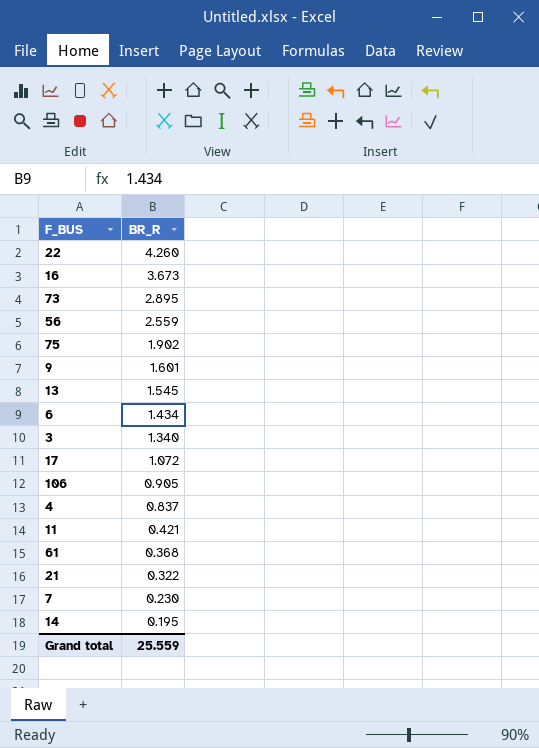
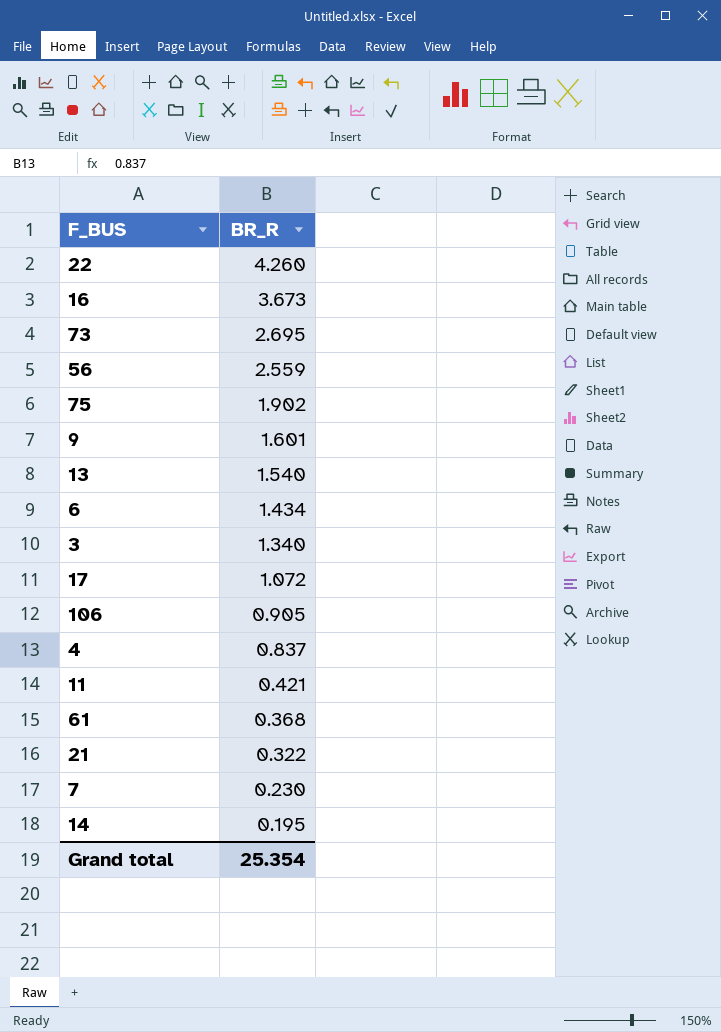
73 | BR_R: 2.895 -> 2.695
13 | BR_R: 1.545 -> 1.540
Grand total | BR_R: 25.559 -> 25.354

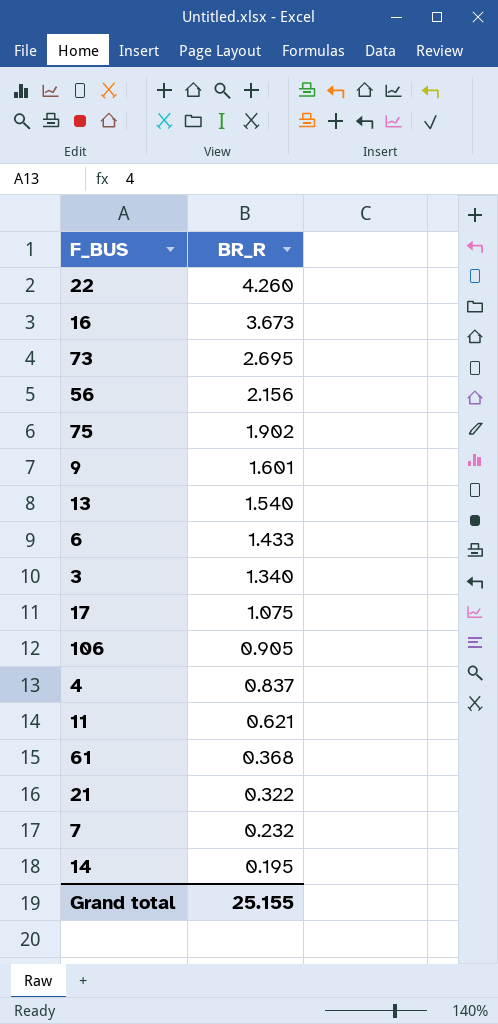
56 | BR_R: 2.559 -> 2.156
6 | BR_R: 1.434 -> 1.433
17 | BR_R: 1.072 -> 1.075
11 | BR_R: 0.421 -> 0.621
7 | BR_R: 0.230 -> 0.232
Grand total | BR_R: 25.354 -> 25.155

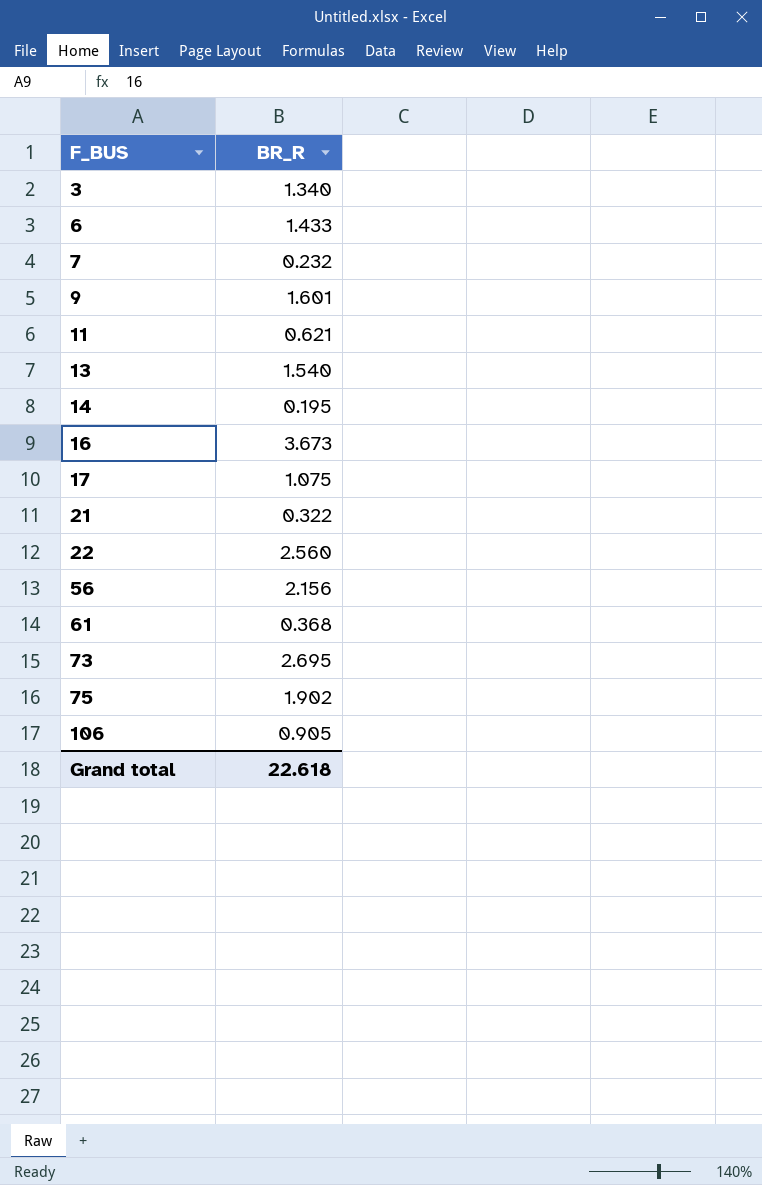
row order: BR_R descending -> F_BUS ascending
row 4: 0.837 -> none
22 | BR_R: 4.260 -> 2.560
Grand total | BR_R: 25.155 -> 22.618

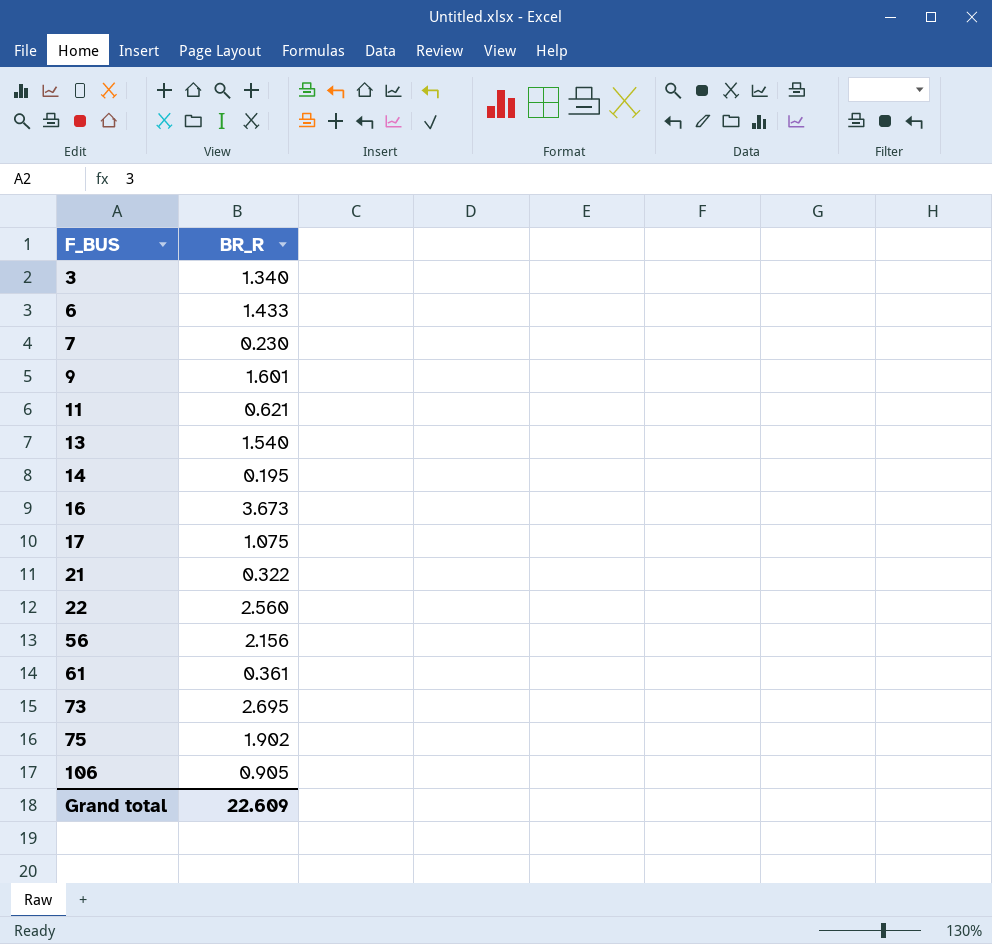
7 | BR_R: 0.232 -> 0.230
61 | BR_R: 0.368 -> 0.361
Grand total | BR_R: 22.618 -> 22.609

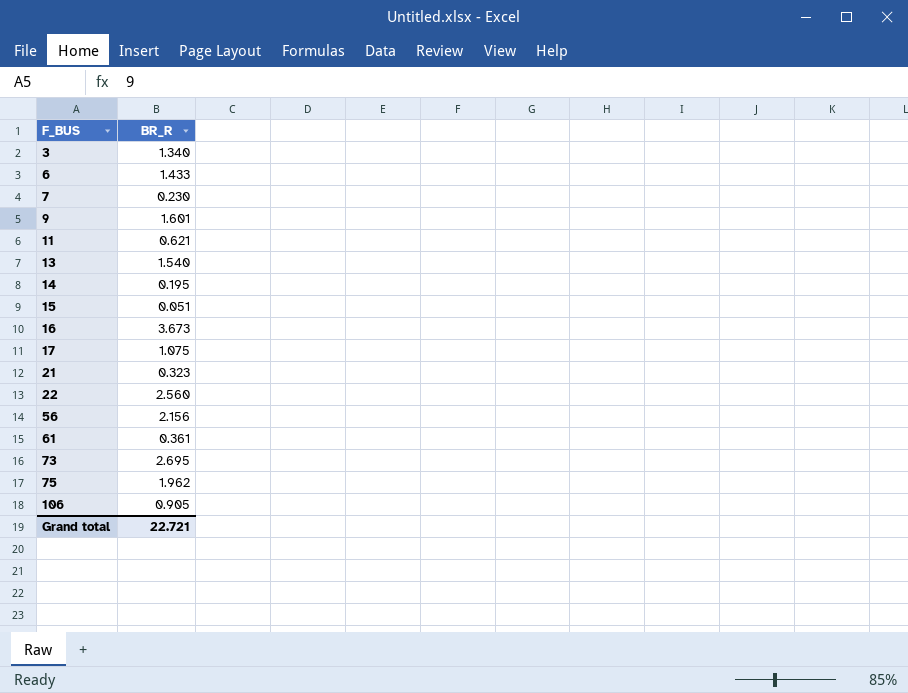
row 15: none -> 0.051
21 | BR_R: 0.322 -> 0.323
75 | BR_R: 1.902 -> 1.962
Grand total | BR_R: 22.609 -> 22.721

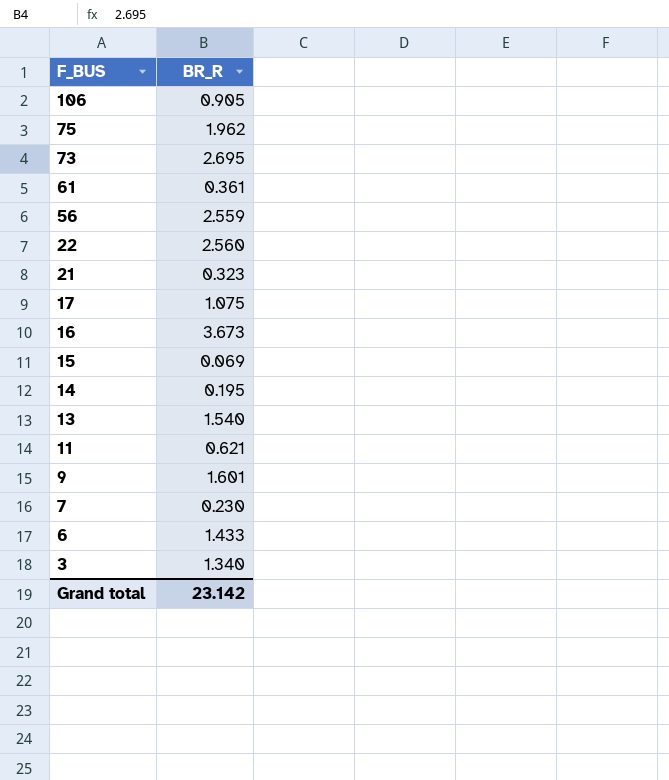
row order: F_BUS ascending -> F_BUS descending
56 | BR_R: 2.156 -> 2.559
15 | BR_R: 0.051 -> 0.069
Grand total | BR_R: 22.721 -> 23.142

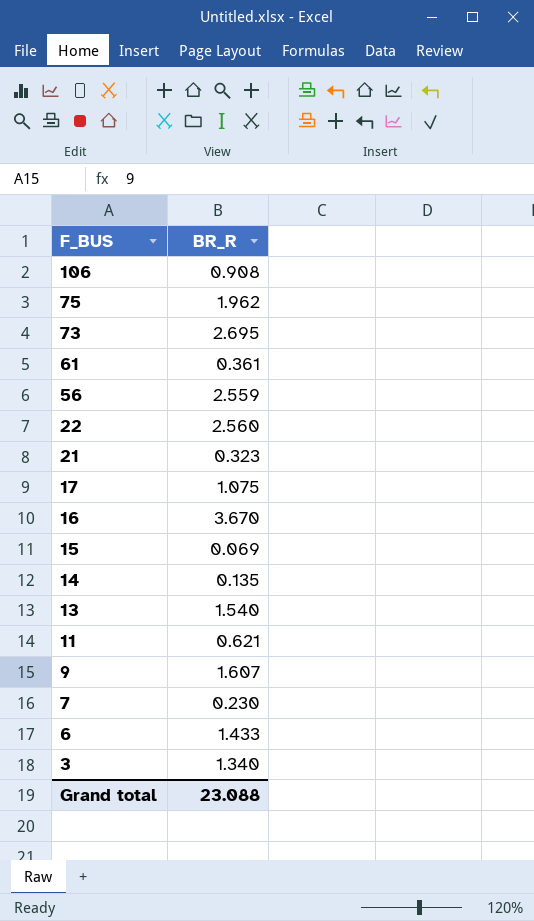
106 | BR_R: 0.905 -> 0.908
16 | BR_R: 3.673 -> 3.670
14 | BR_R: 0.195 -> 0.135
9 | BR_R: 1.601 -> 1.607
Grand total | BR_R: 23.142 -> 23.088

